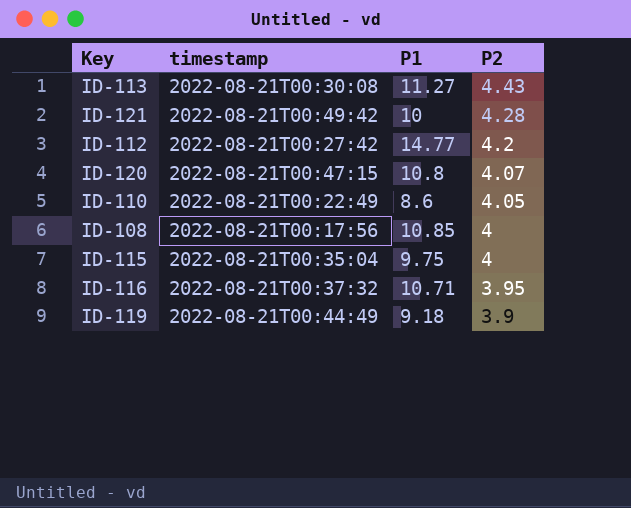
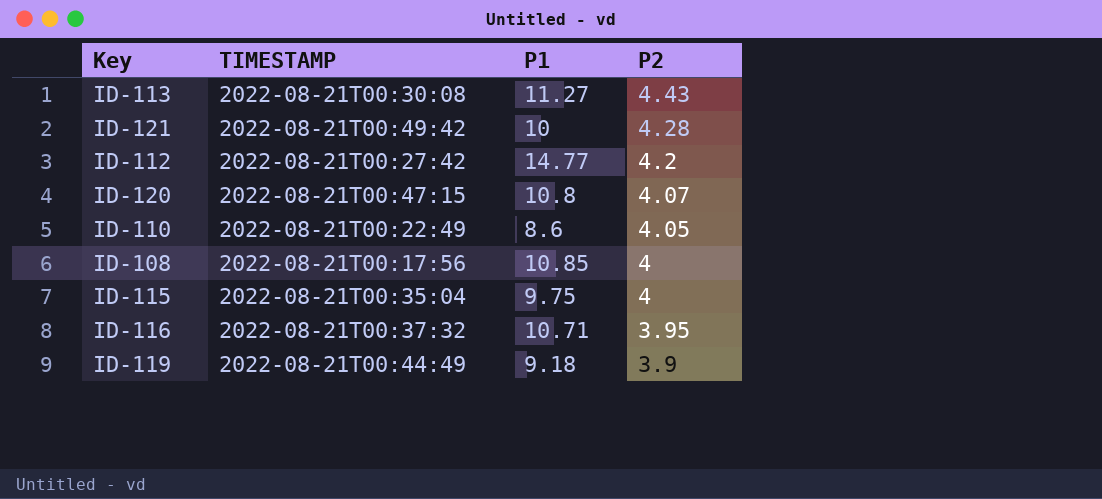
column name: timestamp -> TIMESTAMP

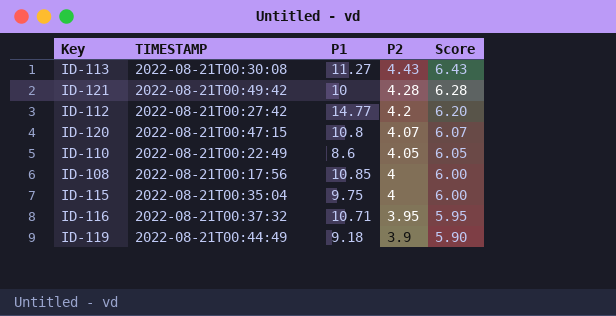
column Score | formula: none -> [P2] + 2

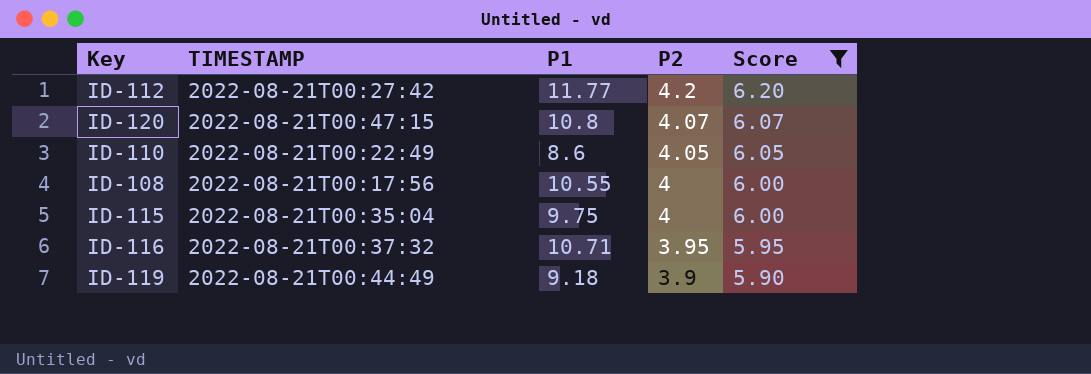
filter: none -> Score <= 6.20
ID-112 | P1: 14.77 -> 11.77
ID-108 | P1: 10.85 -> 10.55

